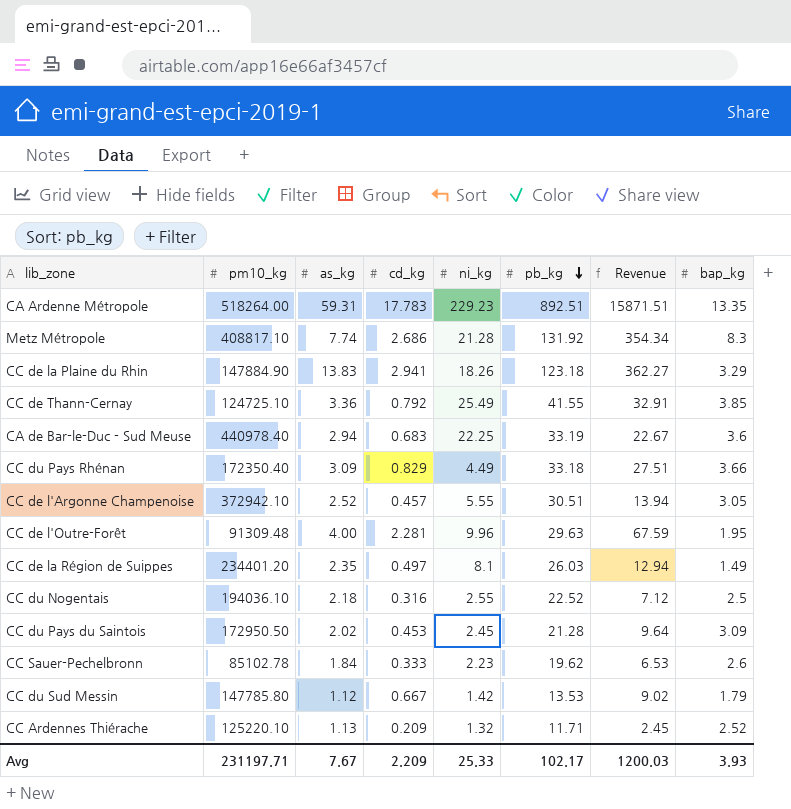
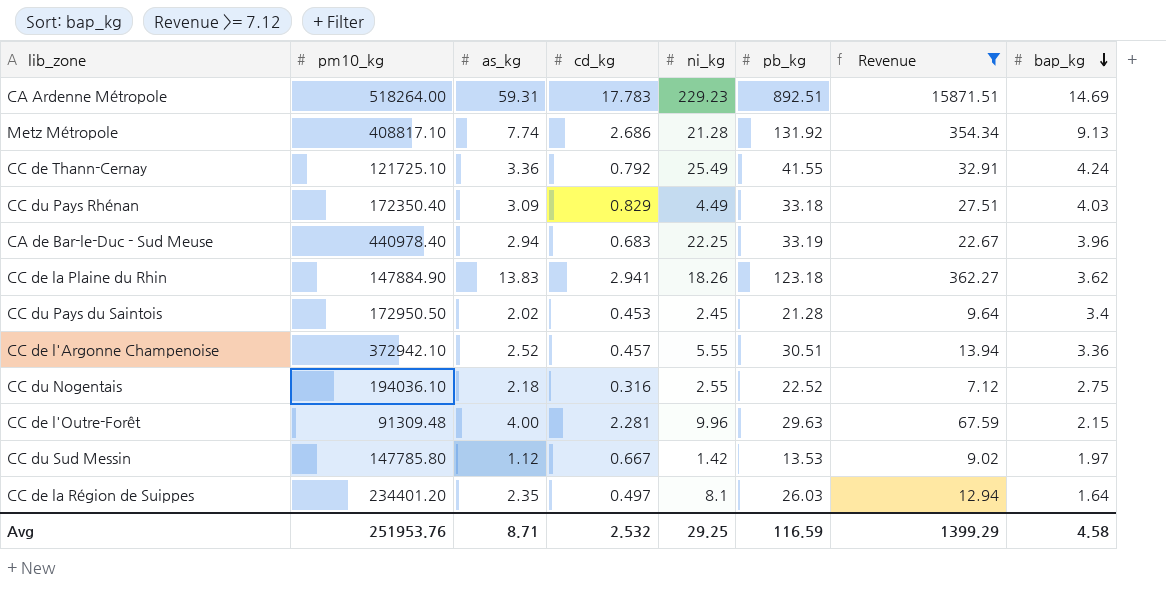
filter: none -> Revenue >= 7.12
row order: pb_kg descending -> bap_kg descending
CA Ardenne Métropole | bap_kg: 13.35 -> 14.69
Metz Métropole | bap_kg: 8.3 -> 9.13
CC de Thann-Cernay | pm10_kg: 124725.10 -> 121725.10
CC de Thann-Cernay | bap_kg: 3.85 -> 4.24
CC du Pays Rhénan | bap_kg: 3.66 -> 4.03
CA de Bar-le-Duc - Sud Meuse | bap_kg: 3.6 -> 3.96
CC de la Plaine du Rhin | bap_kg: 3.29 -> 3.62
CC du Pays du Saintois | bap_kg: 3.09 -> 3.4
CC de l'Argonne Champenoise | bap_kg: 3.05 -> 3.36
CC du Nogentais | bap_kg: 2.5 -> 2.75
CC de l'Outre-Forêt | bap_kg: 1.95 -> 2.15
CC du Sud Messin | bap_kg: 1.79 -> 1.97
CC de la Région de Suippes | bap_kg: 1.49 -> 1.64
Avg | pm10_kg: 231197.71 -> 251953.76
Avg | as_kg: 7.67 -> 8.71
Avg | cd_kg: 2.209 -> 2.532
Avg | ni_kg: 25.33 -> 29.25
Avg | pb_kg: 102.17 -> 116.59
Avg | Revenue: 1200.03 -> 1399.29
Avg | bap_kg: 3.93 -> 4.58

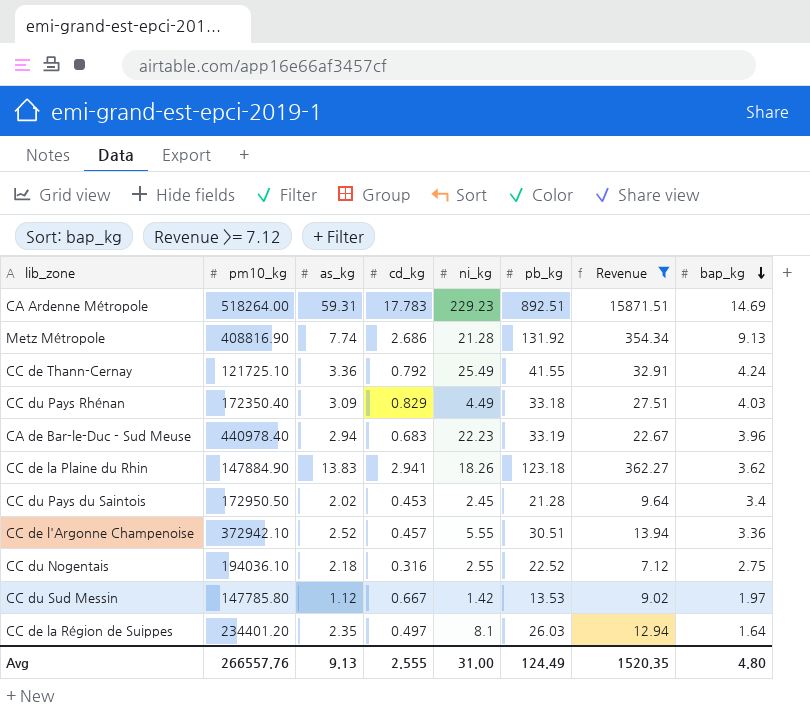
row CC de l'Outre-Forêt: 91309.48 | 4.00 | 2.281 | 9.96 | 29.63 | 67.59 | 2.15 -> none
Metz Métropole | pm10_kg: 408817.10 -> 408816.90
CA de Bar-le-Duc - Sud Meuse | ni_kg: 22.25 -> 22.23
Avg | pm10_kg: 251953.76 -> 266557.76
Avg | as_kg: 8.71 -> 9.13
Avg | cd_kg: 2.532 -> 2.555
Avg | ni_kg: 29.25 -> 31.00
Avg | pb_kg: 116.59 -> 124.49
Avg | Revenue: 1399.29 -> 1520.35
Avg | bap_kg: 4.58 -> 4.80

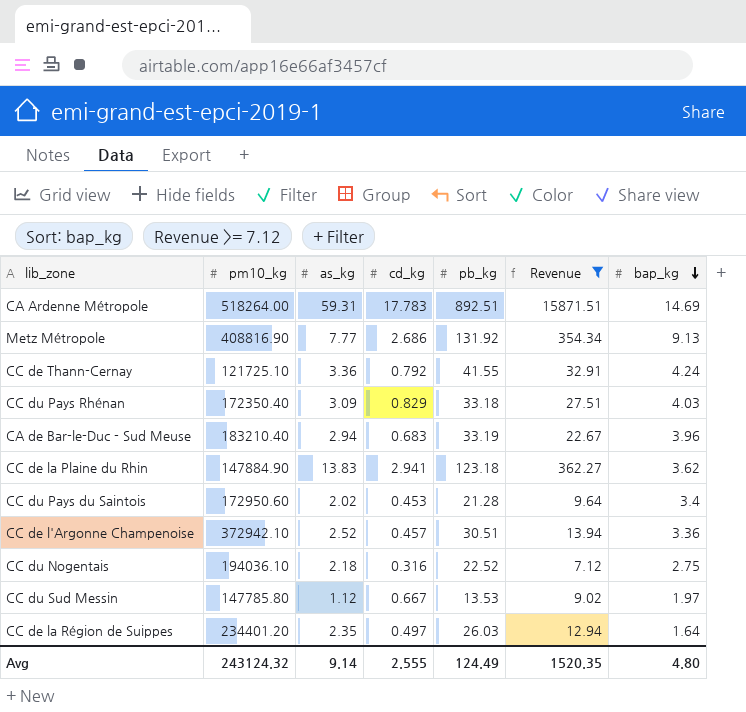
column ni_kg | position: 5 -> none
Metz Métropole | as_kg: 7.74 -> 7.77
CA de Bar-le-Duc - Sud Meuse | pm10_kg: 440978.40 -> 183210.40
CC du Pays du Saintois | pm10_kg: 172950.50 -> 172950.60
Avg | pm10_kg: 266557.76 -> 243124.32
Avg | as_kg: 9.13 -> 9.14

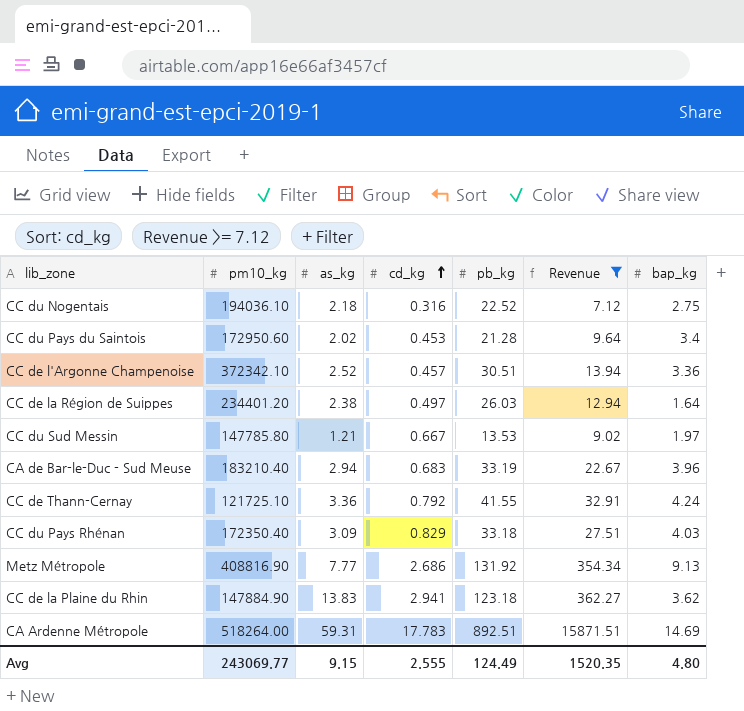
row order: bap_kg descending -> cd_kg ascending
CC de l'Argonne Champenoise | pm10_kg: 372942.10 -> 372342.10
CC de la Région de Suippes | as_kg: 2.35 -> 2.38
CC du Sud Messin | as_kg: 1.12 -> 1.21
Avg | pm10_kg: 243124.32 -> 243069.77
Avg | as_kg: 9.14 -> 9.15

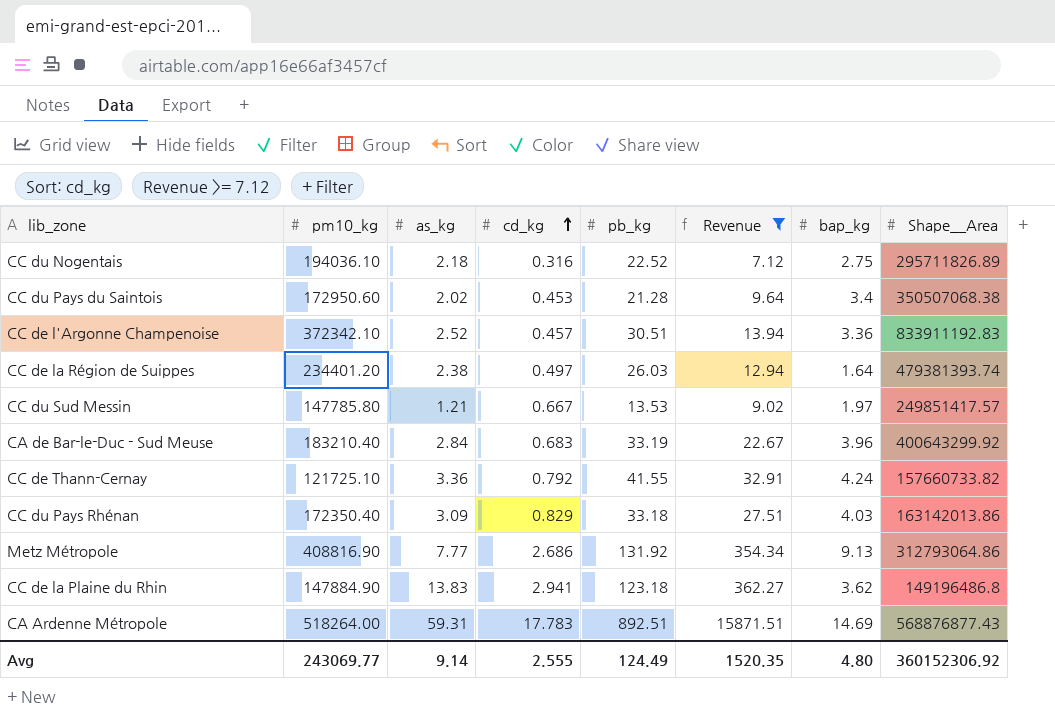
column Shape__Area | position: none -> 8
CA de Bar-le-Duc - Sud Meuse | as_kg: 2.94 -> 2.84
Avg | as_kg: 9.15 -> 9.14

